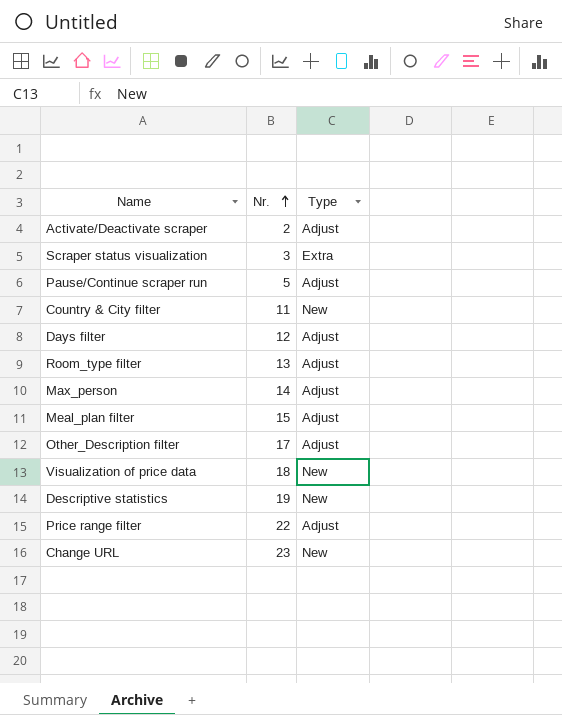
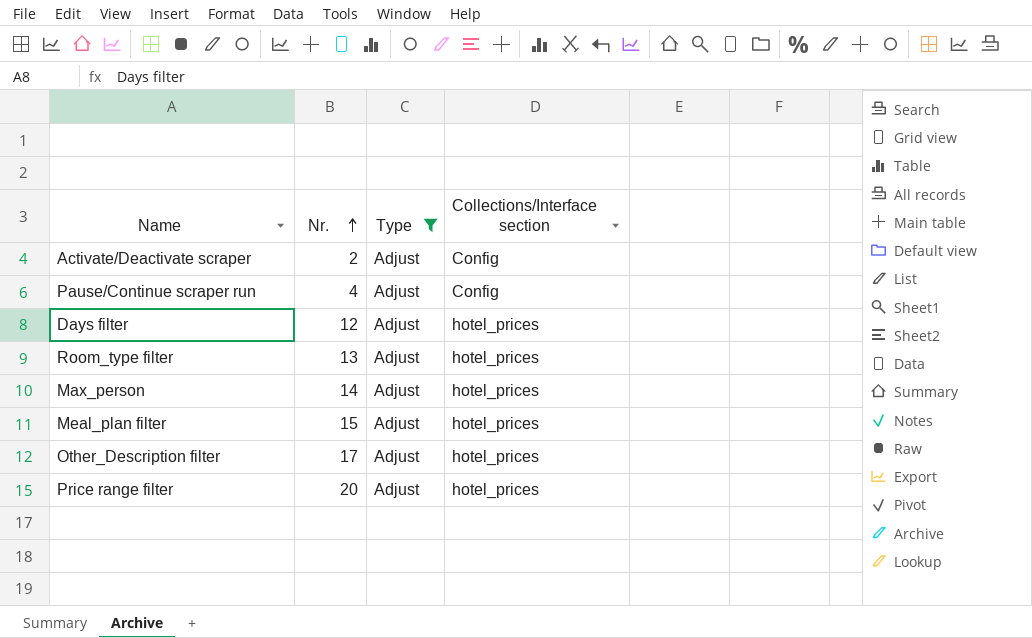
filter: none -> Type = Adjust
column Collections/Interface section | position: none -> 4
Pause/Continue scraper run | Nr.: 5 -> 4
Price range filter | Nr.: 22 -> 20

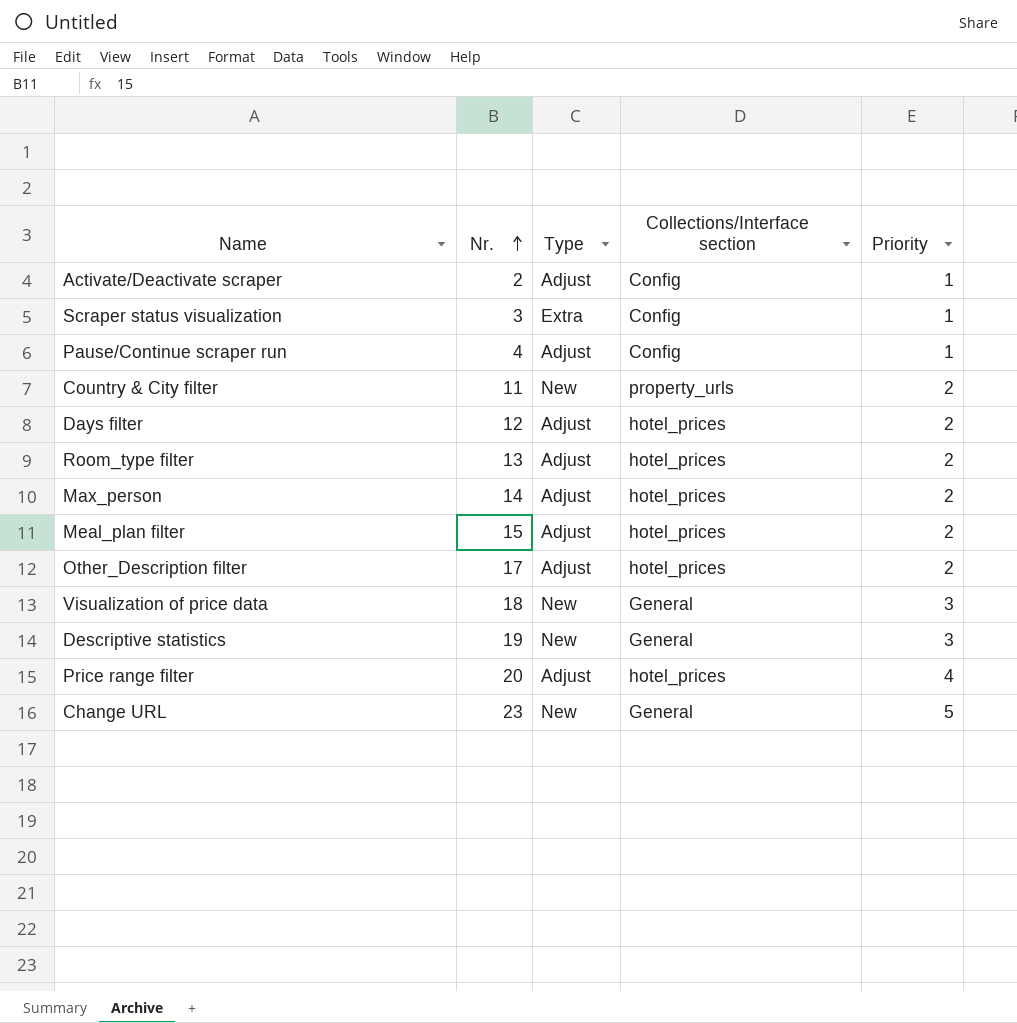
filter: Type = Adjust -> none
column Priority | position: none -> 5

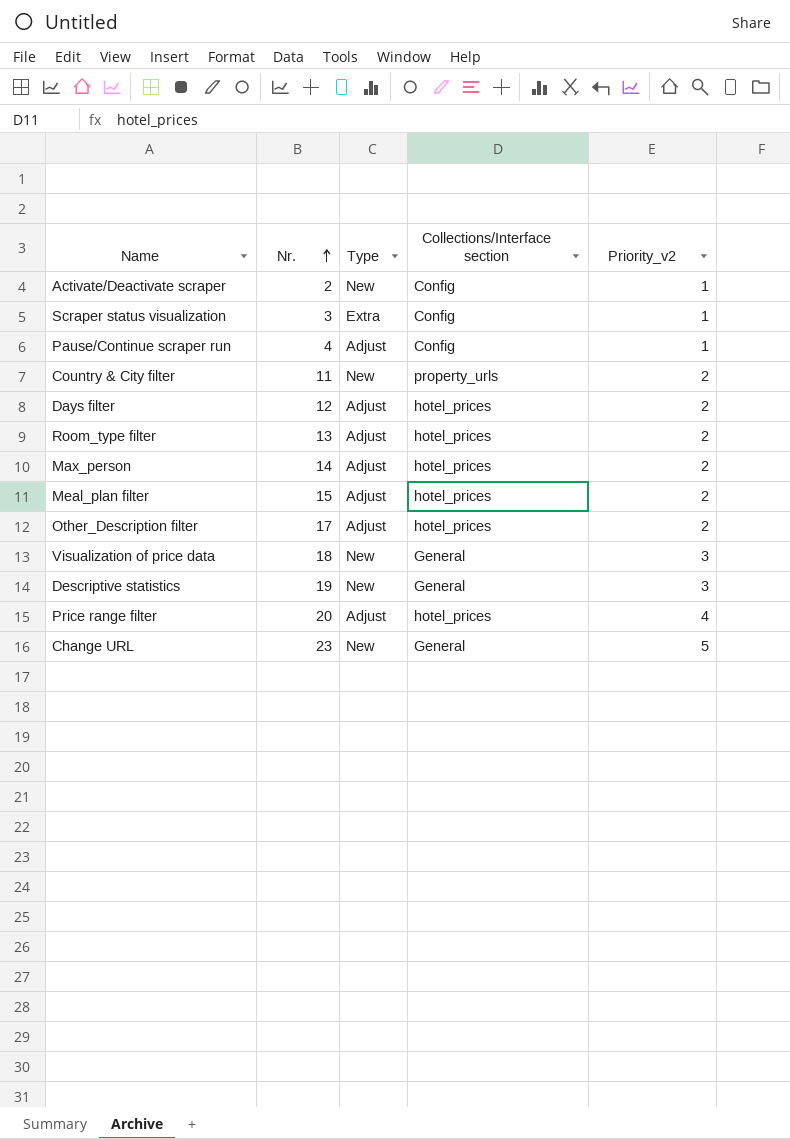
column name: Priority -> Priority_v2
Activate/Deactivate scraper | Type: Adjust -> New

